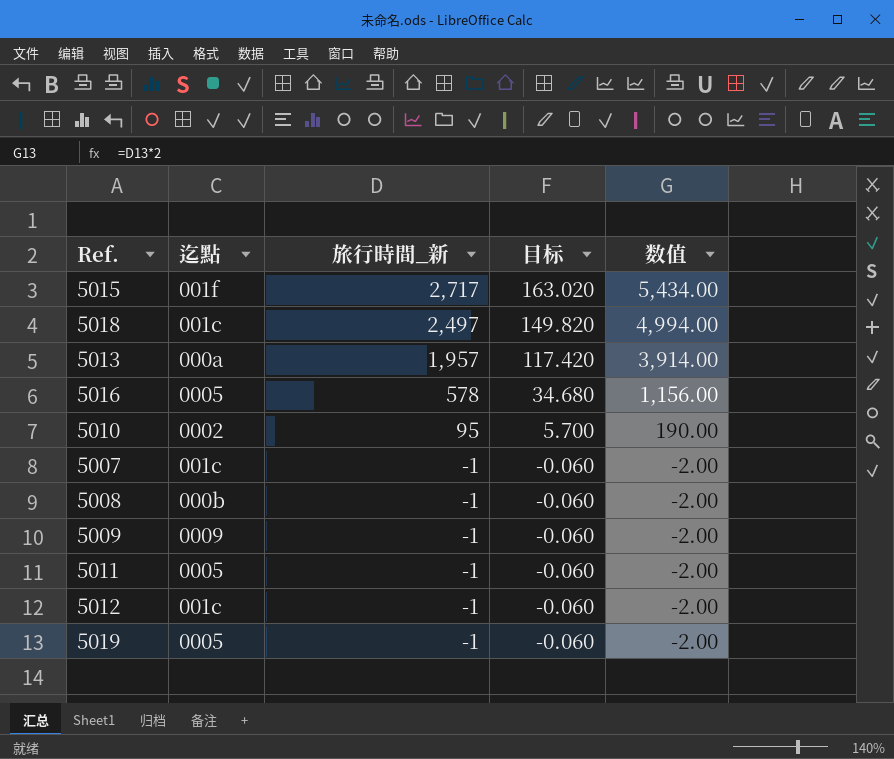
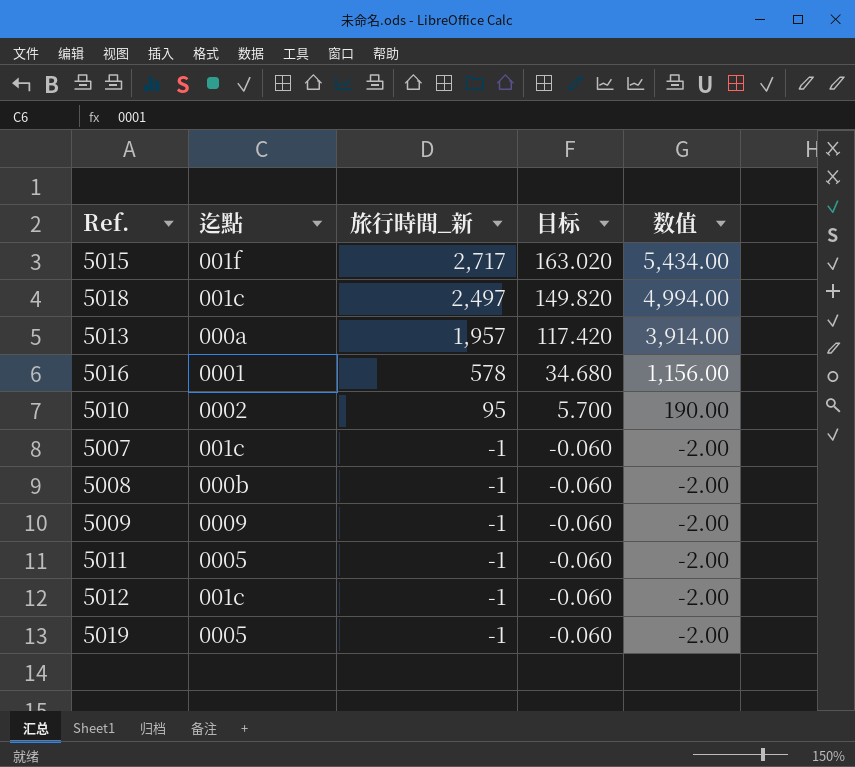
5016 | 迄點: 0005 -> 0001

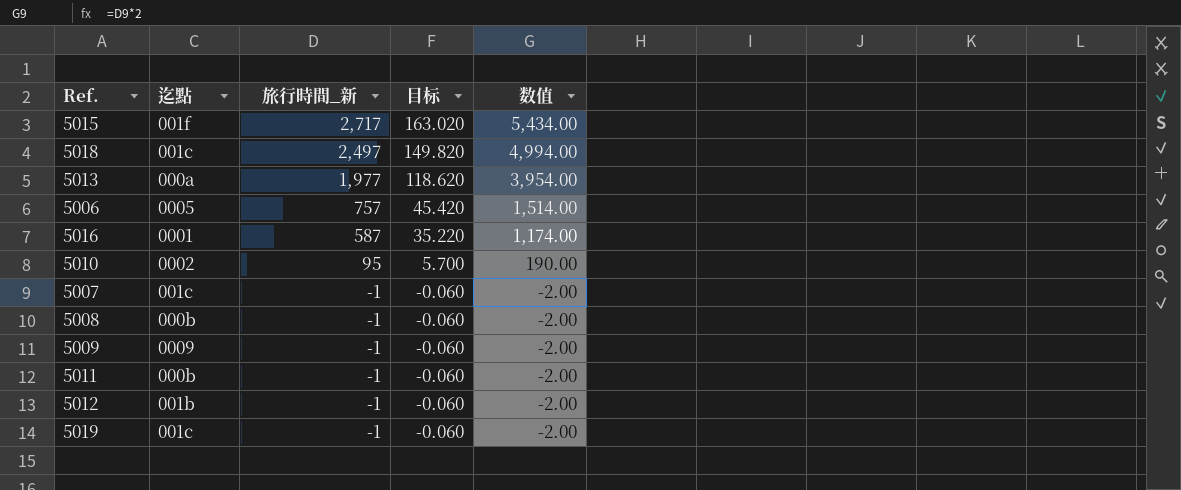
5013 | 旅行時間_新: 1,957 -> 1,977
5013 | 目标: 117.420 -> 118.620
5013 | 数值: 3,914.00 -> 3,954.00
row 5006: none -> 0005 | 757 | 45.420 | 1,514.00
5016 | 旅行時間_新: 578 -> 587
5016 | 目标: 34.680 -> 35.220
5016 | 数值: 1,156.00 -> 1,174.00
5011 | 迄點: 0005 -> 000b
5012 | 迄點: 001c -> 001b
5019 | 迄點: 0005 -> 001c

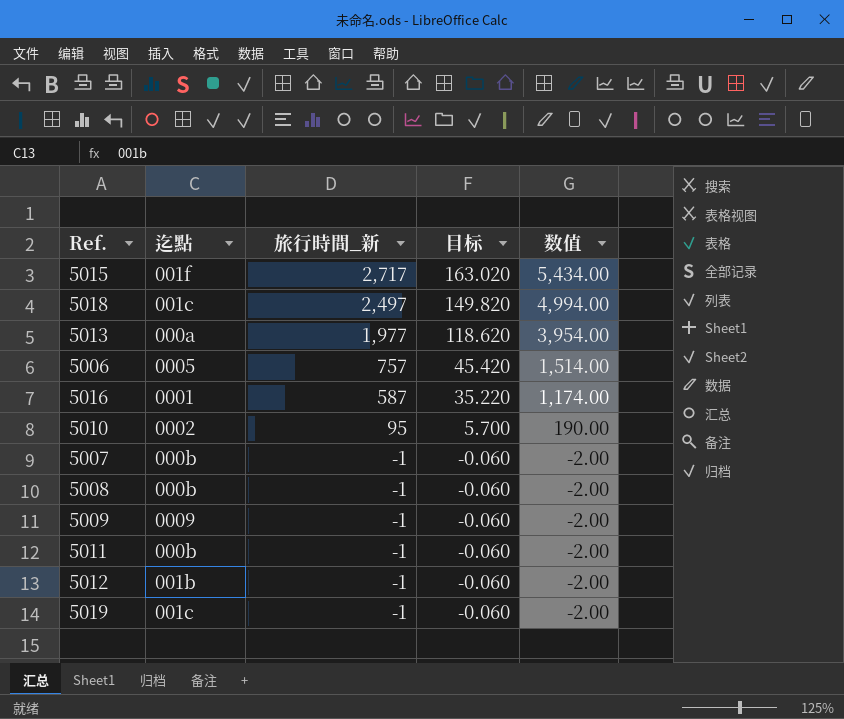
5007 | 迄點: 001c -> 000b

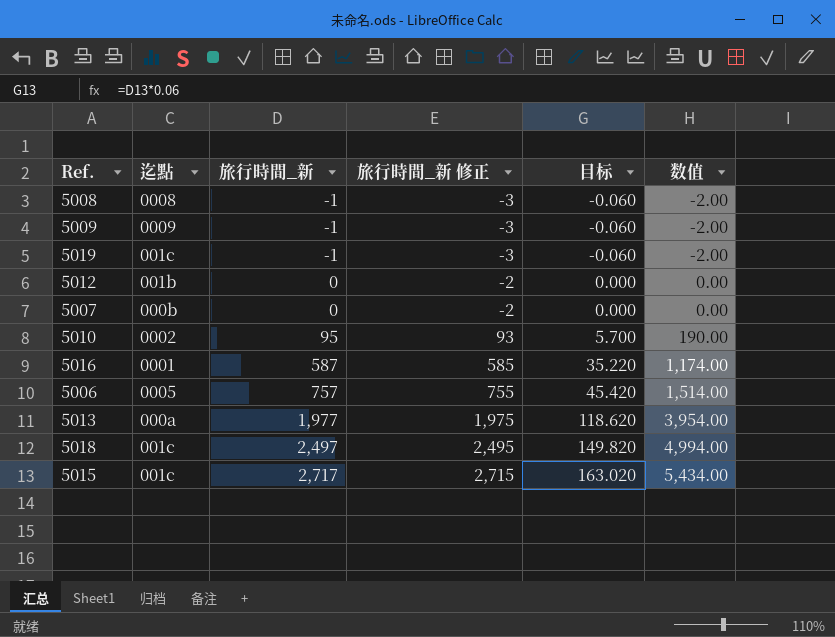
row order: 旅行時間_新 descending -> 旅行時間_新 ascending
column 旅行時間_新 修正 | formula: none -> [旅行時間_新] - 2
row 5011: 000b | -1 | -0.060 | -2.00 -> none
5008 | 迄點: 000b -> 0008
5012 | 旅行時間_新: -1 -> 0
5012 | 目标: -0.060 -> 0.000
5012 | 数值: -2.00 -> 0.00
5007 | 旅行時間_新: -1 -> 0
5007 | 目标: -0.060 -> 0.000
5007 | 数值: -2.00 -> 0.00
5015 | 迄點: 001f -> 001c

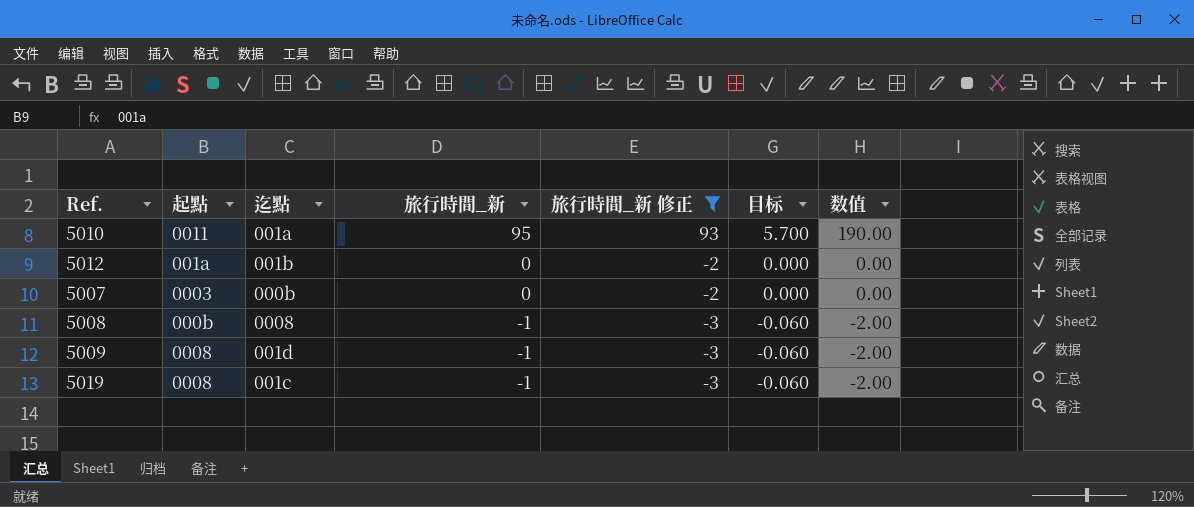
filter: none -> 旅行時間_新 修正 <= 93
row order: 旅行時間_新 ascending -> 旅行時間_新 descending
column 起點 | position: none -> 2
5010 | 迄點: 0002 -> 001a
5009 | 迄點: 0009 -> 001d

